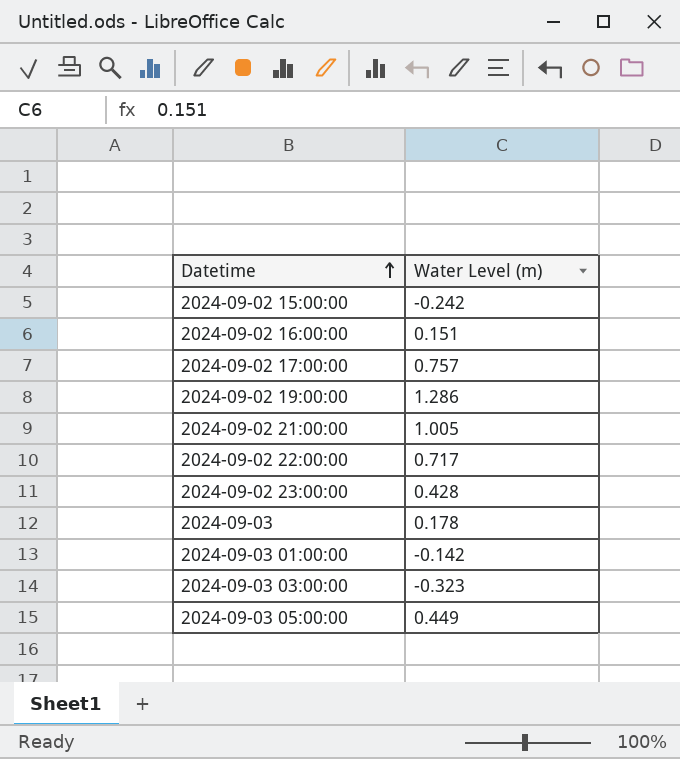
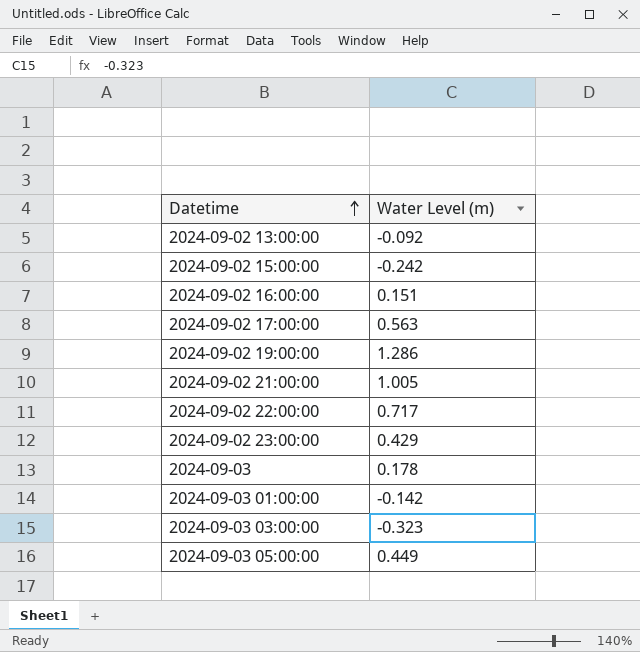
row 2024-09-02 13:00:00: none -> -0.092
2024-09-02 17:00:00 | Water Level (m): 0.757 -> 0.563
2024-09-02 23:00:00 | Water Level (m): 0.428 -> 0.429

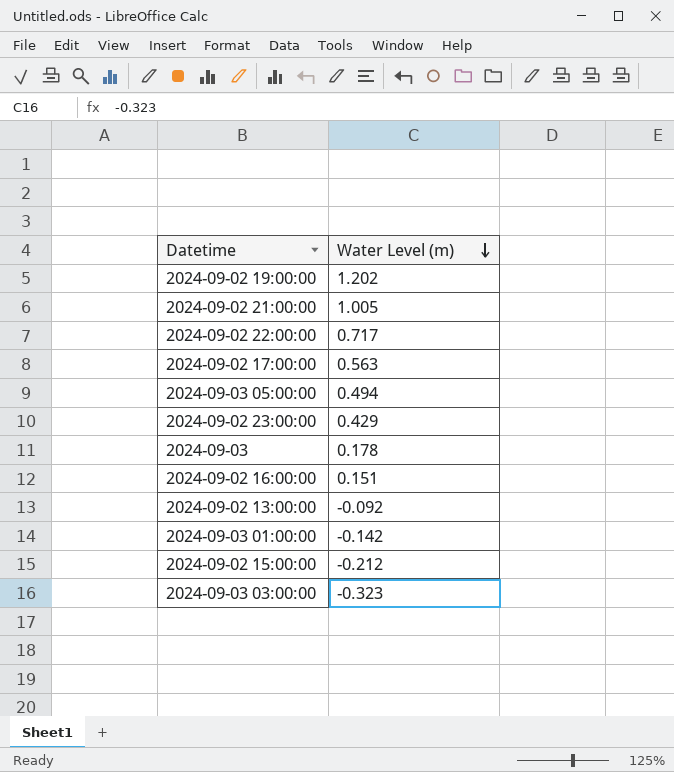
row order: Datetime ascending -> Water Level (m) descending
2024-09-02 19:00:00 | Water Level (m): 1.286 -> 1.202
2024-09-03 05:00:00 | Water Level (m): 0.449 -> 0.494
2024-09-02 15:00:00 | Water Level (m): -0.242 -> -0.212

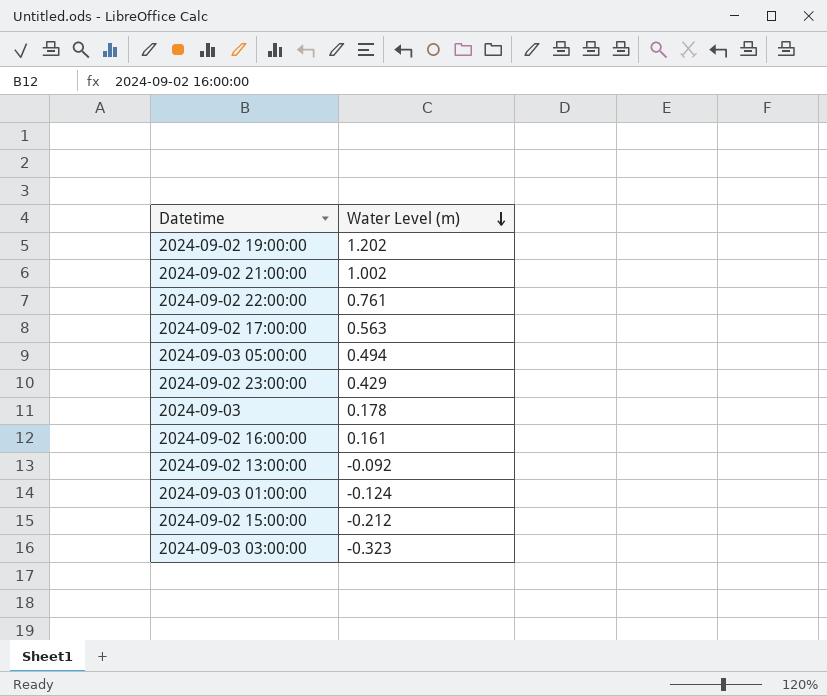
2024-09-02 21:00:00 | Water Level (m): 1.005 -> 1.002
2024-09-02 22:00:00 | Water Level (m): 0.717 -> 0.761
2024-09-02 16:00:00 | Water Level (m): 0.151 -> 0.161
2024-09-03 01:00:00 | Water Level (m): -0.142 -> -0.124

